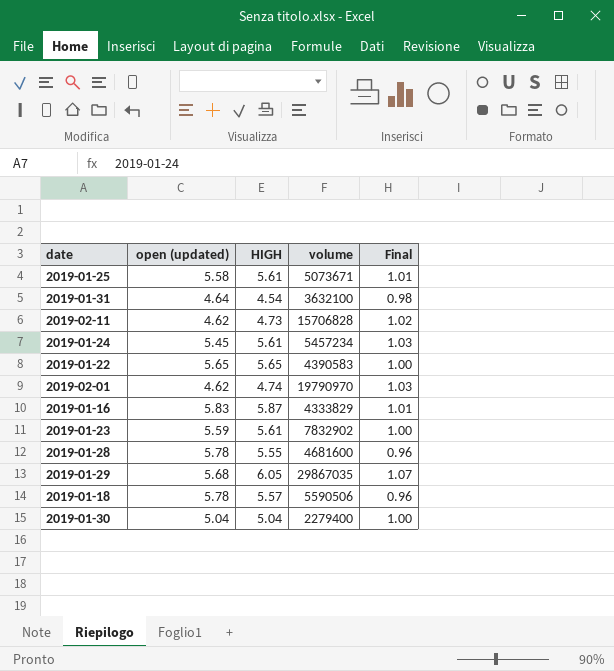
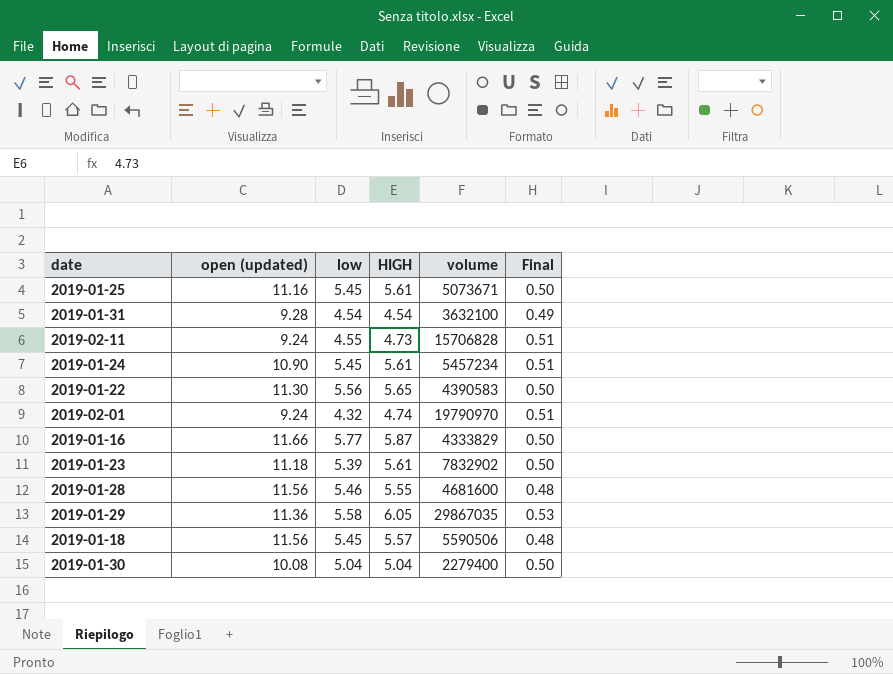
column low | position: none -> 3
2019-01-25 | open (updated): 5.58 -> 11.16
2019-01-25 | Final: 1.01 -> 0.50
2019-01-31 | open (updated): 4.64 -> 9.28
2019-01-31 | Final: 0.98 -> 0.49
2019-02-11 | open (updated): 4.62 -> 9.24
2019-02-11 | Final: 1.02 -> 0.51
2019-01-24 | open (updated): 5.45 -> 10.90
2019-01-24 | Final: 1.03 -> 0.51
2019-01-22 | open (updated): 5.65 -> 11.30
2019-01-22 | Final: 1.00 -> 0.50
2019-02-01 | open (updated): 4.62 -> 9.24
2019-02-01 | Final: 1.03 -> 0.51
2019-01-16 | open (updated): 5.83 -> 11.66
2019-01-16 | Final: 1.01 -> 0.50
2019-01-23 | open (updated): 5.59 -> 11.18
2019-01-23 | Final: 1.00 -> 0.50
2019-01-28 | open (updated): 5.78 -> 11.56
2019-01-28 | Final: 0.96 -> 0.48
2019-01-29 | open (updated): 5.68 -> 11.36
2019-01-29 | Final: 1.07 -> 0.53
2019-01-18 | open (updated): 5.78 -> 11.56
2019-01-18 | Final: 0.96 -> 0.48
2019-01-30 | open (updated): 5.04 -> 10.08
2019-01-30 | Final: 1.00 -> 0.50

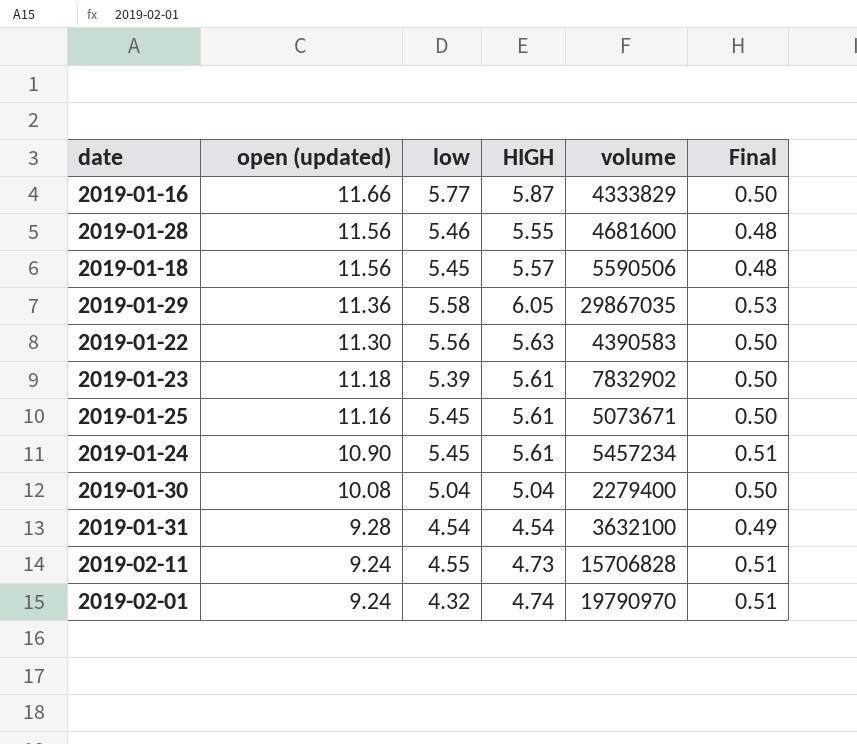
row order: none -> open (updated) descending
2019-01-22 | HIGH: 5.65 -> 5.63

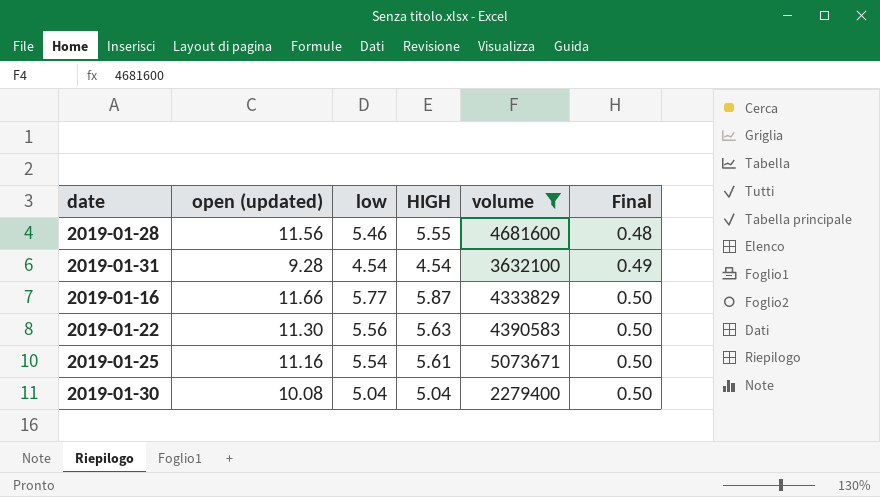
filter: none -> volume <= 5073671
row order: open (updated) descending -> Final ascending
2019-01-25 | low: 5.45 -> 5.54

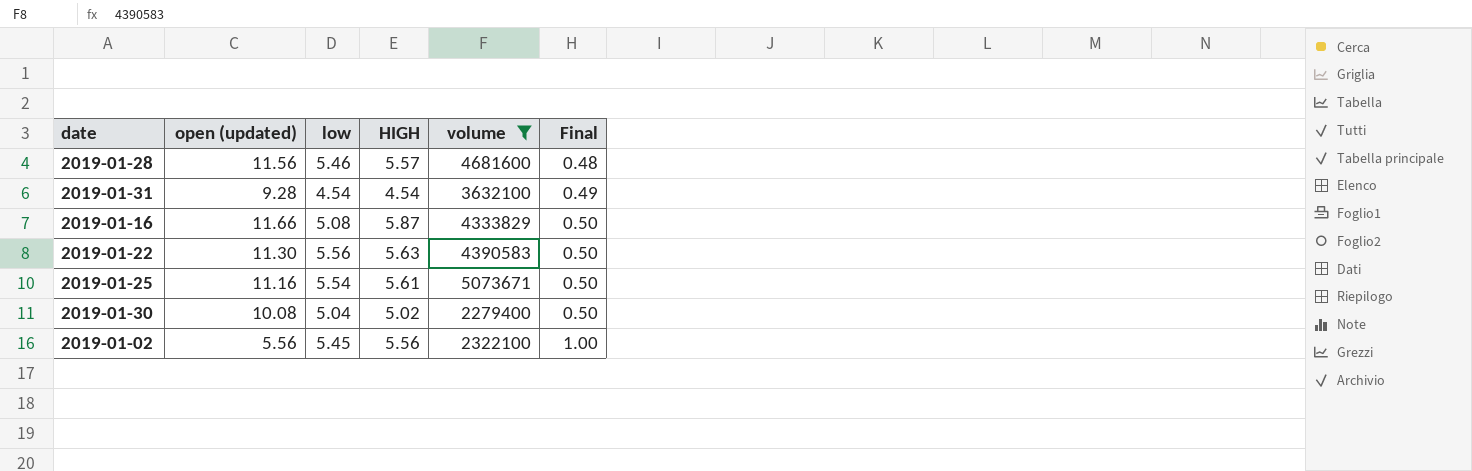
2019-01-28 | HIGH: 5.55 -> 5.57
2019-01-16 | low: 5.77 -> 5.08
2019-01-30 | HIGH: 5.04 -> 5.02
row 2019-01-02: none -> 5.56 | 5.45 | 5.56 | 2322100 | 1.00

